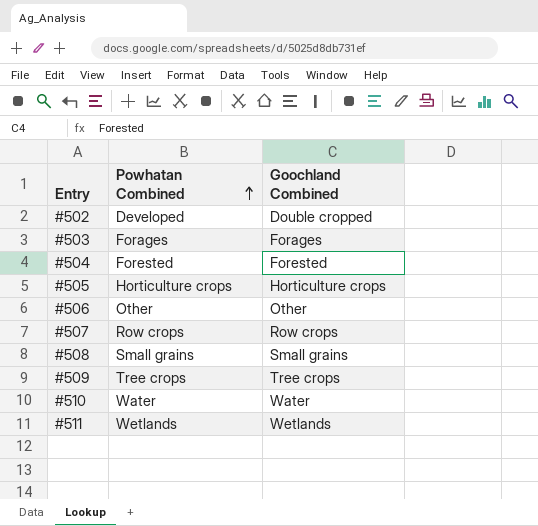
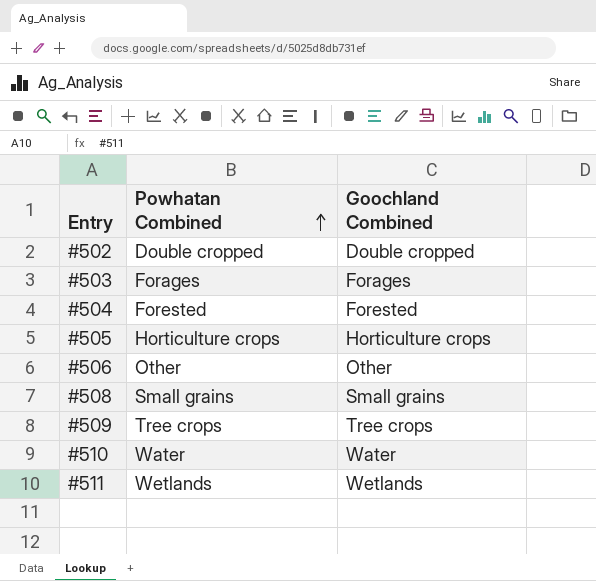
row #507: Row crops | Row crops -> none
#502 | Powhatan Combined: Developed -> Double cropped

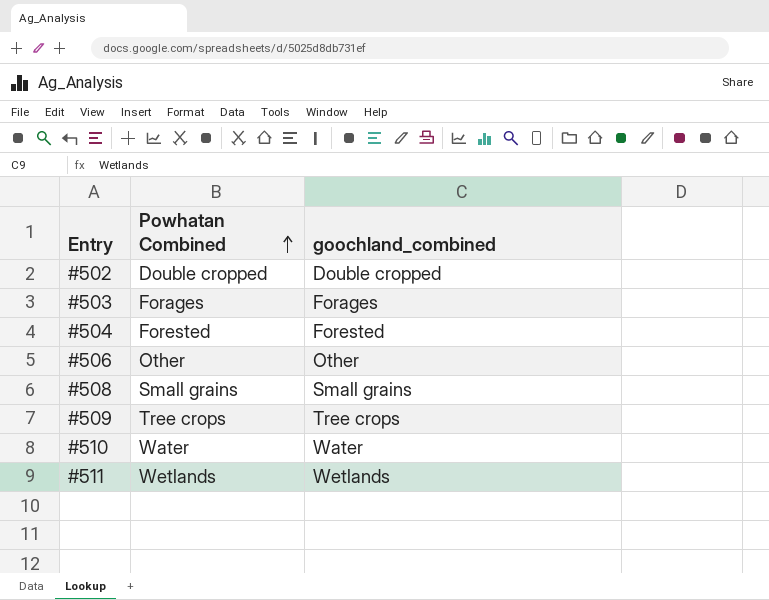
column name: Goochland Combined -> goochland_combined
row #505: Horticulture crops | Horticulture crops -> none

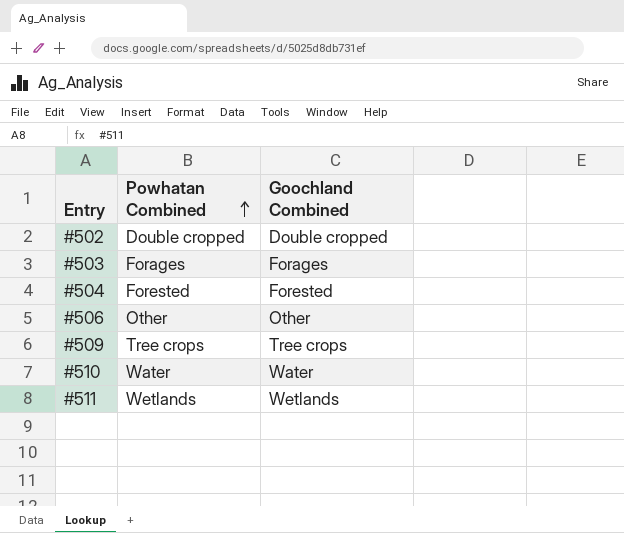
column name: goochland_combined -> Goochland Combined
row #508: Small grains | Small grains -> none

